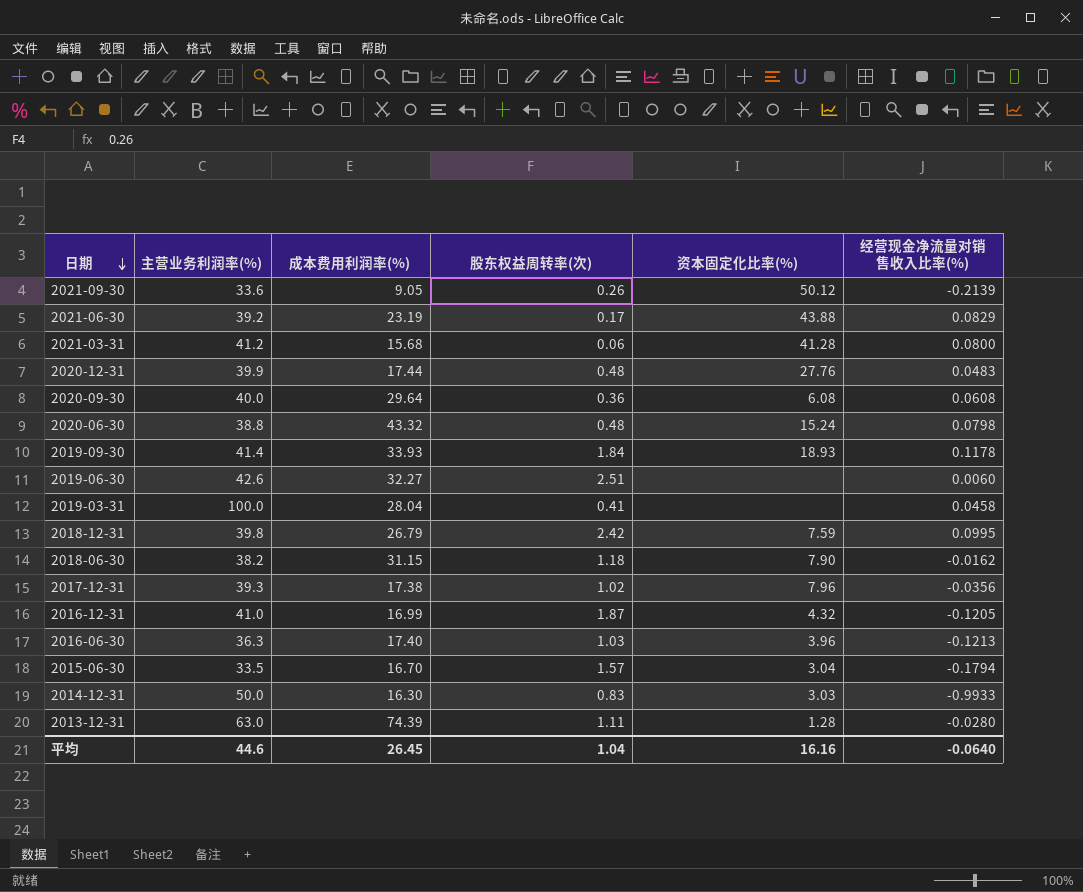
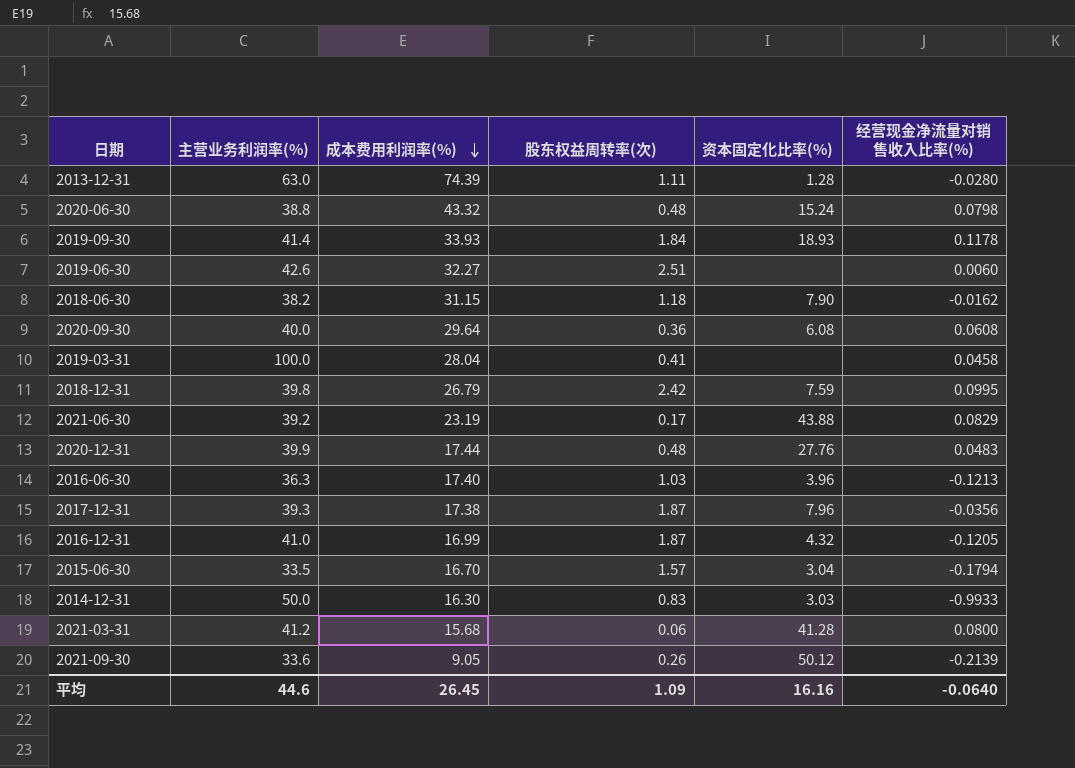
row order: 日期 descending -> 成本费用利润率(%) descending
2017-12-31 | 股东权益周转率(次): 1.02 -> 1.87
平均 | 股东权益周转率(次): 1.04 -> 1.09

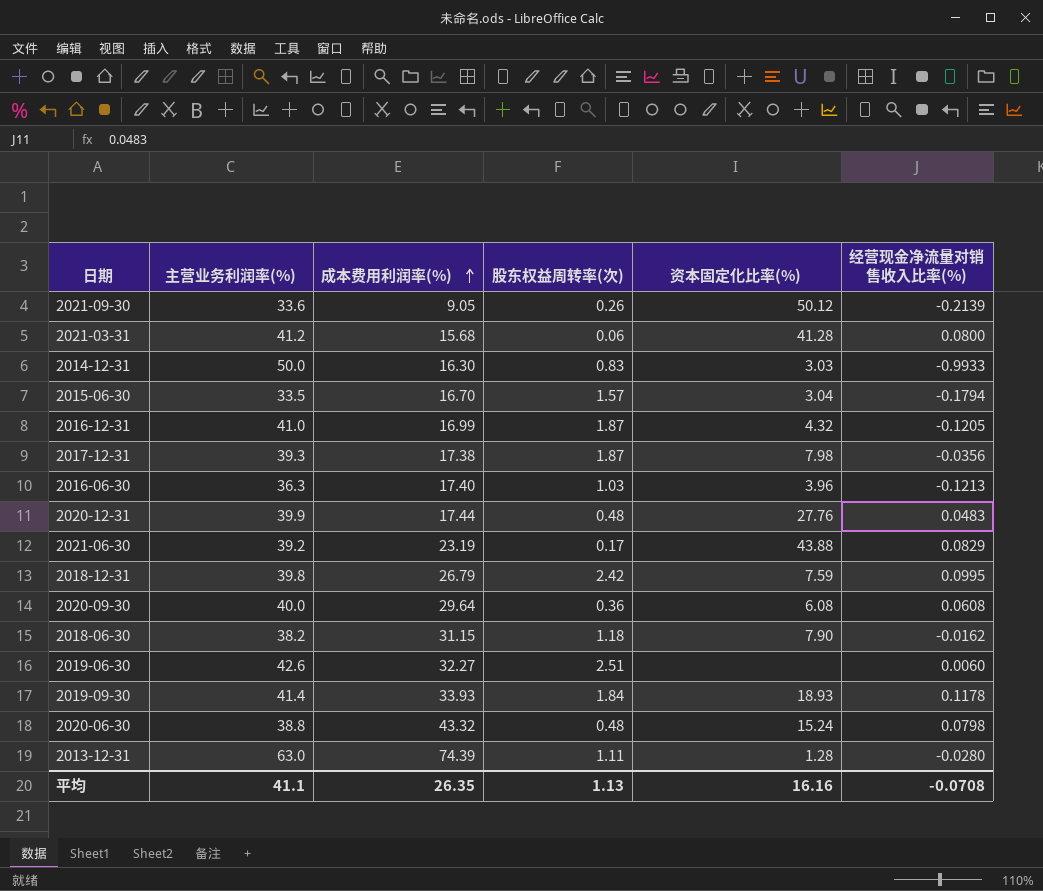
row order: 成本费用利润率(%) descending -> 成本费用利润率(%) ascending
row 2019-03-31: 100.0 | 28.04 | 0.41 | none | 0.0458 -> none
2017-12-31 | 资本固定化比率(%): 7.96 -> 7.98
平均 | 主营业务利润率(%): 44.6 -> 41.1
平均 | 成本费用利润率(%): 26.45 -> 26.35
平均 | 股东权益周转率(次): 1.09 -> 1.13
平均 | 经营现金净流量对销售收入比率(%): -0.0640 -> -0.0708

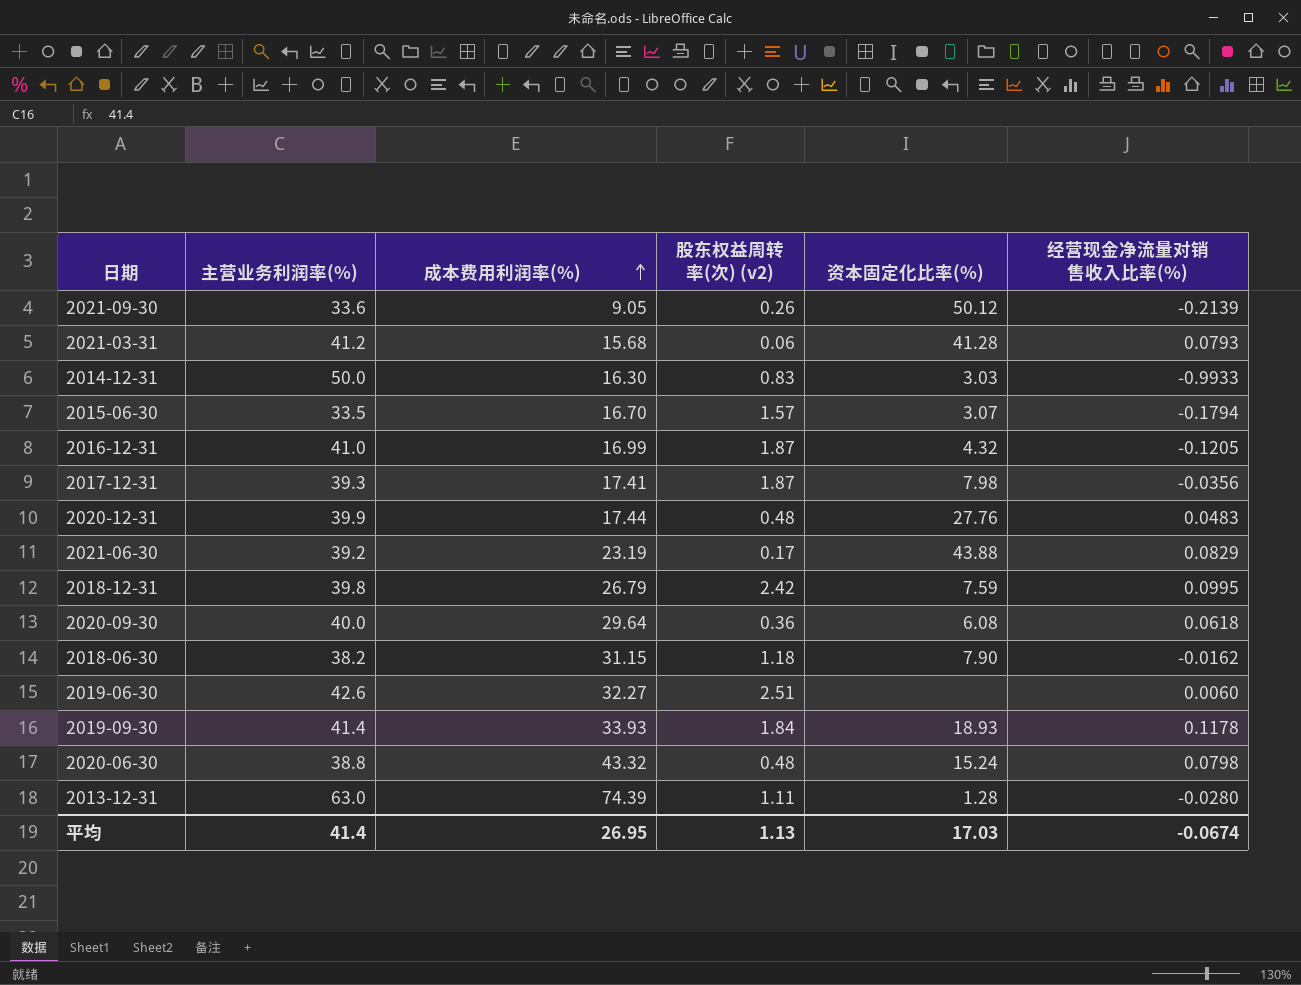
column name: 股东权益周转率(次) -> 股东权益周转率(次) (v2)
row 2016-06-30: 36.3 | 17.40 | 1.03 | 3.96 | -0.1213 -> none
2021-03-31 | 经营现金净流量对销售收入比率(%): 0.0800 -> 0.0793
2015-06-30 | 资本固定化比率(%): 3.04 -> 3.07
2017-12-31 | 成本费用利润率(%): 17.38 -> 17.41
2020-09-30 | 经营现金净流量对销售收入比率(%): 0.0608 -> 0.0618
平均 | 主营业务利润率(%): 41.1 -> 41.4
平均 | 成本费用利润率(%): 26.35 -> 26.95
平均 | 资本固定化比率(%): 16.16 -> 17.03
平均 | 经营现金净流量对销售收入比率(%): -0.0708 -> -0.0674

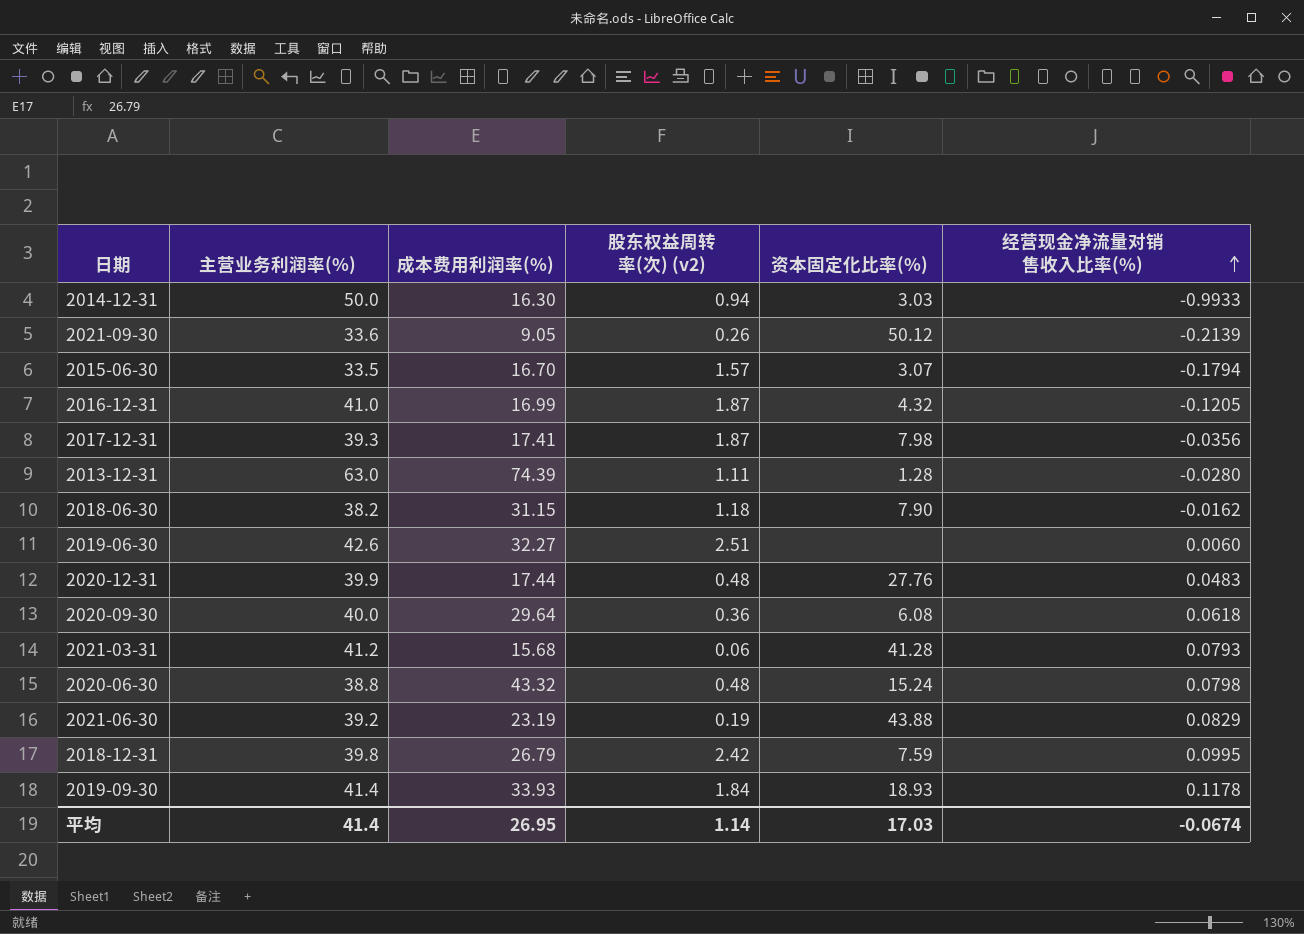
row order: 成本费用利润率(%) ascending -> 经营现金净流量对销售收入比率(%) ascending
2014-12-31 | 股东权益周转率(次) (v2): 0.83 -> 0.94
2021-06-30 | 股东权益周转率(次) (v2): 0.17 -> 0.19
平均 | 股东权益周转率(次) (v2): 1.13 -> 1.14

